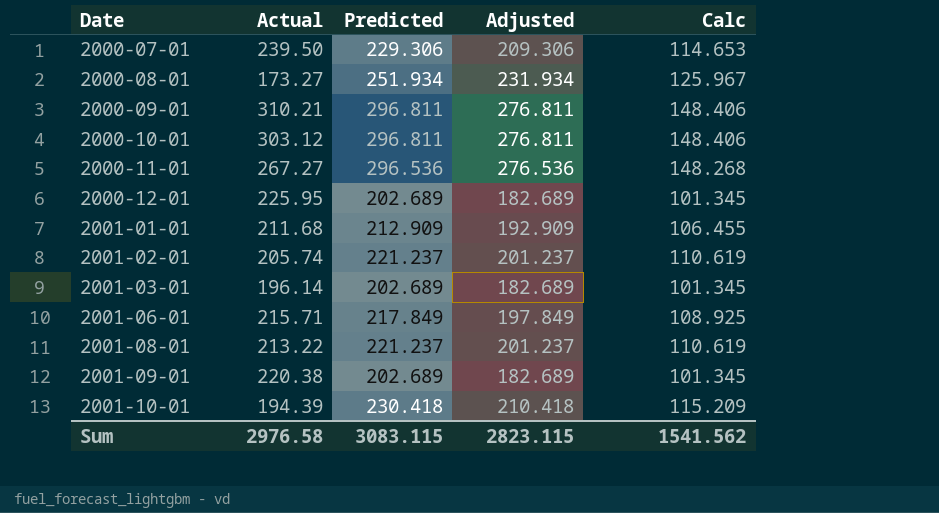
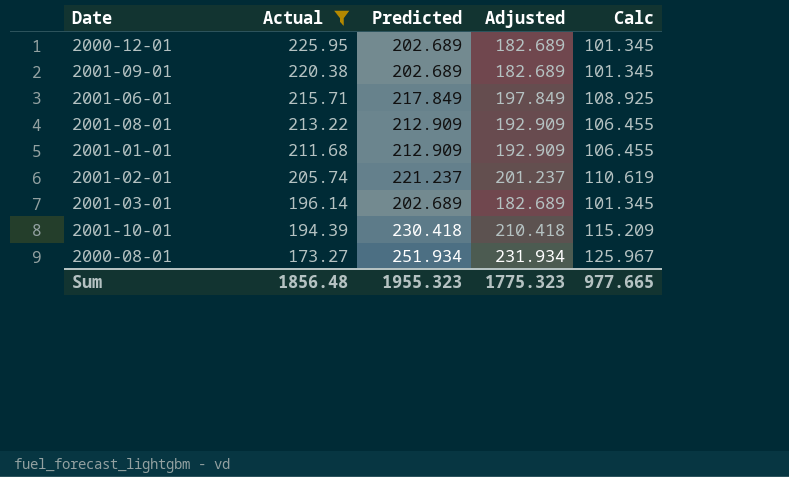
filter: none -> Actual <= 225.95
row order: Date ascending -> Actual descending
2001-08-01 | Predicted: 221.237 -> 212.909
2001-08-01 | Adjusted: 201.237 -> 192.909
2001-08-01 | Calc: 110.619 -> 106.455
Sum | Actual: 2976.58 -> 1856.48
Sum | Predicted: 3083.115 -> 1955.323
Sum | Adjusted: 2823.115 -> 1775.323
Sum | Calc: 1541.562 -> 977.665

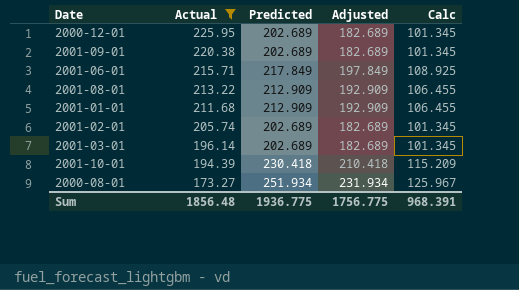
2001-02-01 | Predicted: 221.237 -> 202.689
2001-02-01 | Adjusted: 201.237 -> 182.689
2001-02-01 | Calc: 110.619 -> 101.345
Sum | Predicted: 1955.323 -> 1936.775
Sum | Adjusted: 1775.323 -> 1756.775
Sum | Calc: 977.665 -> 968.391

